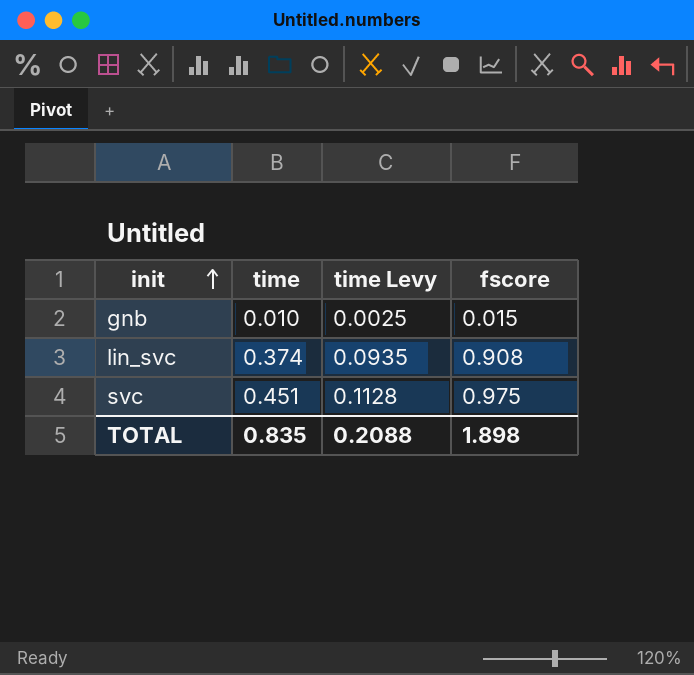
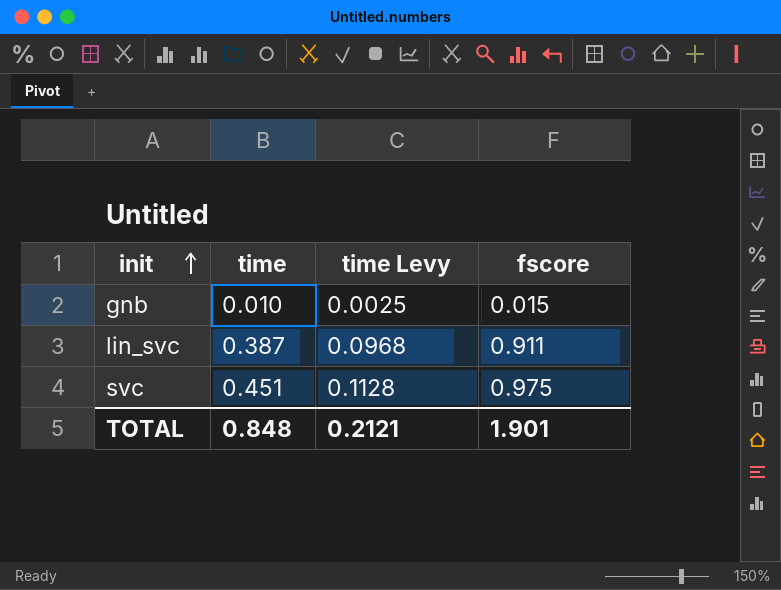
lin_svc | time: 0.374 -> 0.387
lin_svc | time Levy: 0.0935 -> 0.0968
lin_svc | fscore: 0.908 -> 0.911
TOTAL | time: 0.835 -> 0.848
TOTAL | time Levy: 0.2088 -> 0.2121
TOTAL | fscore: 1.898 -> 1.901

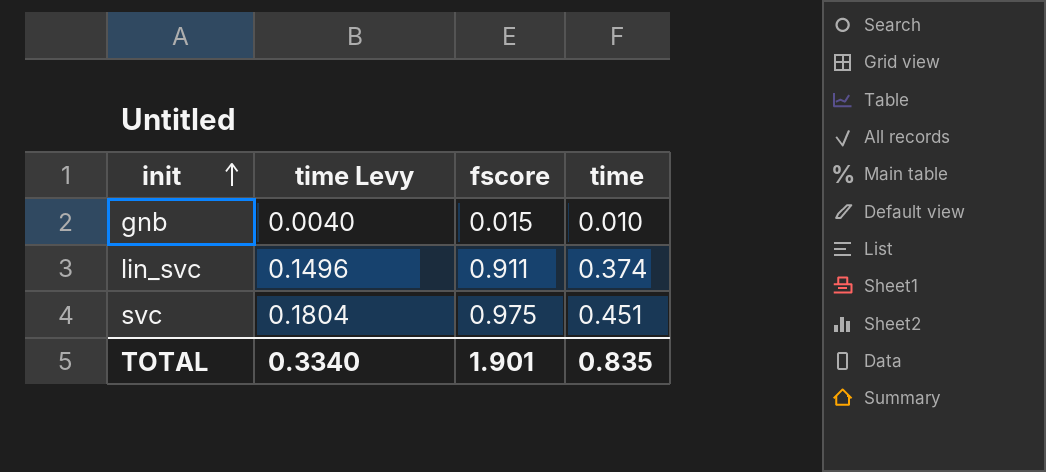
column time Levy | formula: [time] * 0.25 -> [time] * 0.4
column time | position: 2 -> 4
lin_svc | time: 0.387 -> 0.374
TOTAL | time Levy: 0.2121 -> 0.3340
TOTAL | time: 0.848 -> 0.835

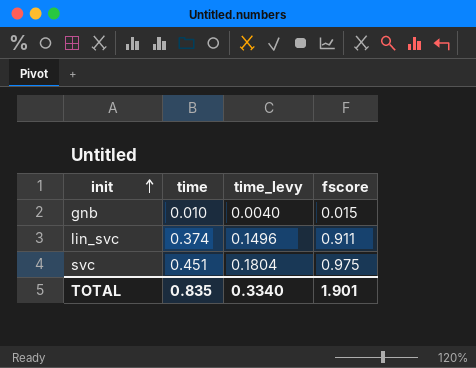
column time | position: 4 -> 2
column name: time Levy -> time_levy

